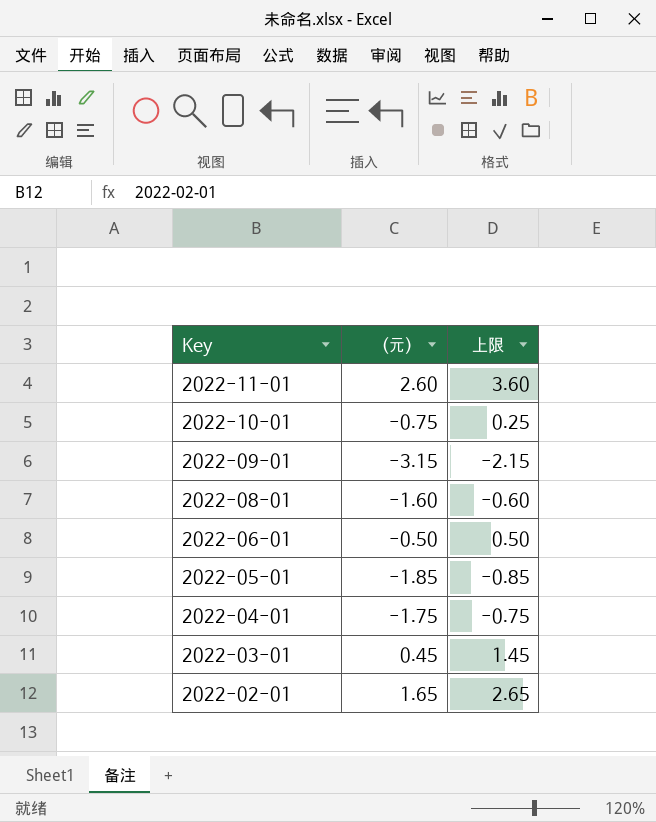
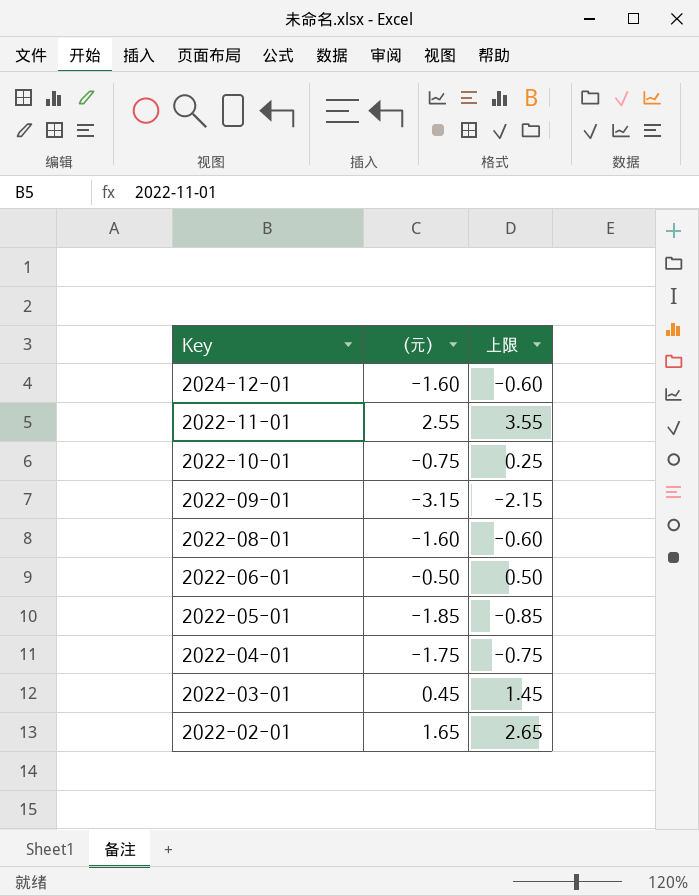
row 2024-12-01: none -> -1.60 | -0.60
2022-11-01 | (元): 2.60 -> 2.55
2022-11-01 | 上限: 3.60 -> 3.55

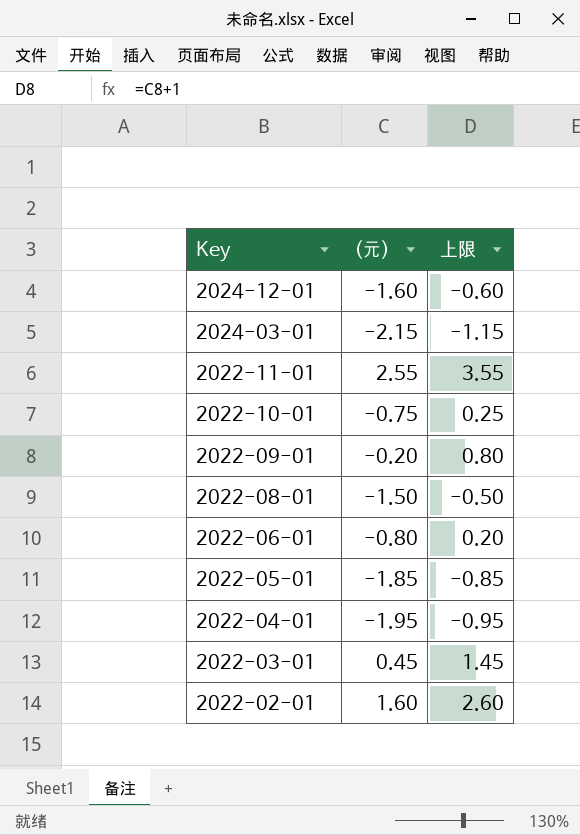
row 2024-03-01: none -> -2.15 | -1.15
2022-09-01 | (元): -3.15 -> -0.20
2022-09-01 | 上限: -2.15 -> 0.80
2022-08-01 | (元): -1.60 -> -1.50
2022-08-01 | 上限: -0.60 -> -0.50
2022-06-01 | (元): -0.50 -> -0.80
2022-06-01 | 上限: 0.50 -> 0.20
2022-04-01 | (元): -1.75 -> -1.95
2022-04-01 | 上限: -0.75 -> -0.95
2022-02-01 | (元): 1.65 -> 1.60
2022-02-01 | 上限: 2.65 -> 2.60

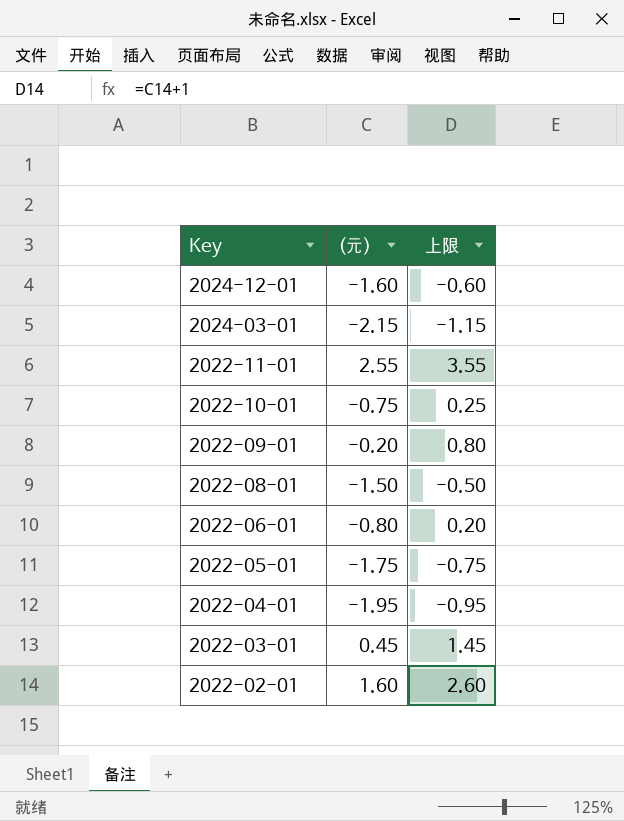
2022-05-01 | (元): -1.85 -> -1.75
2022-05-01 | 上限: -0.85 -> -0.75

